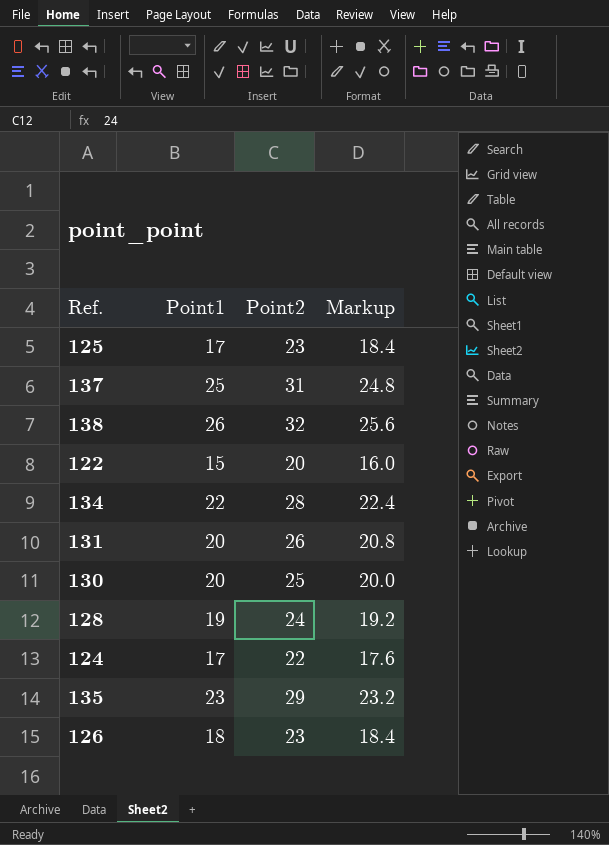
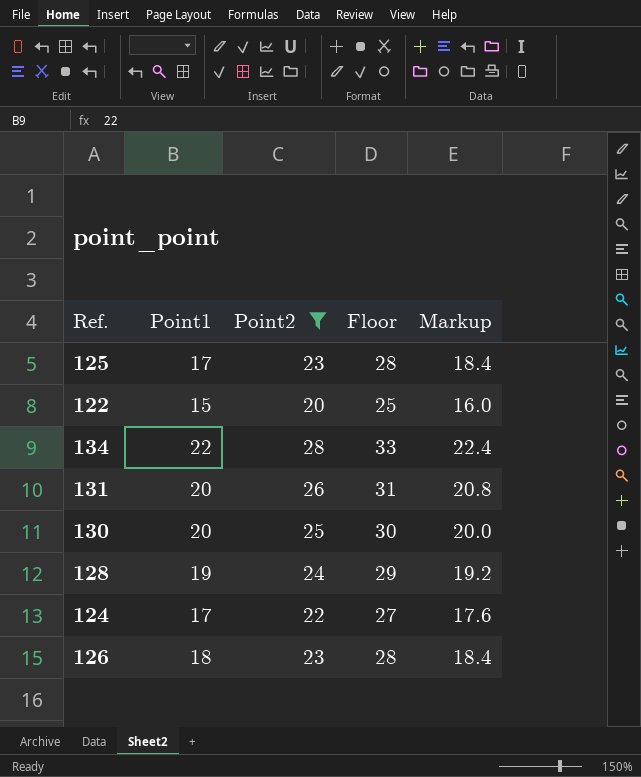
filter: none -> Point2 <= 28
column Floor | formula: none -> [Point2] + 5

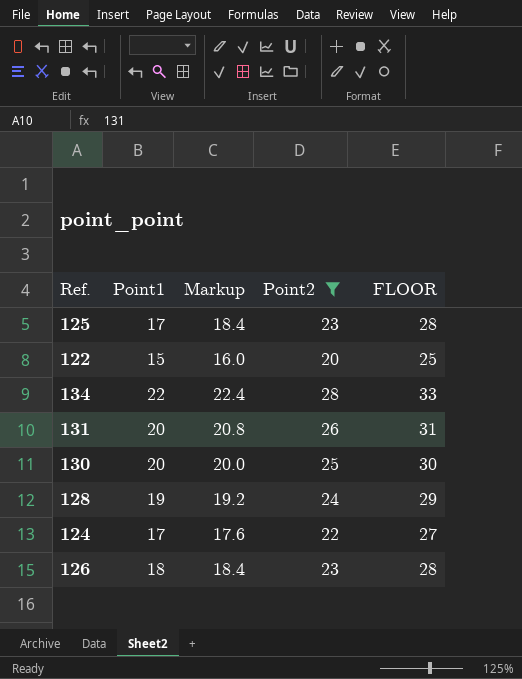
column Markup | position: 5 -> 3
column name: Floor -> FLOOR

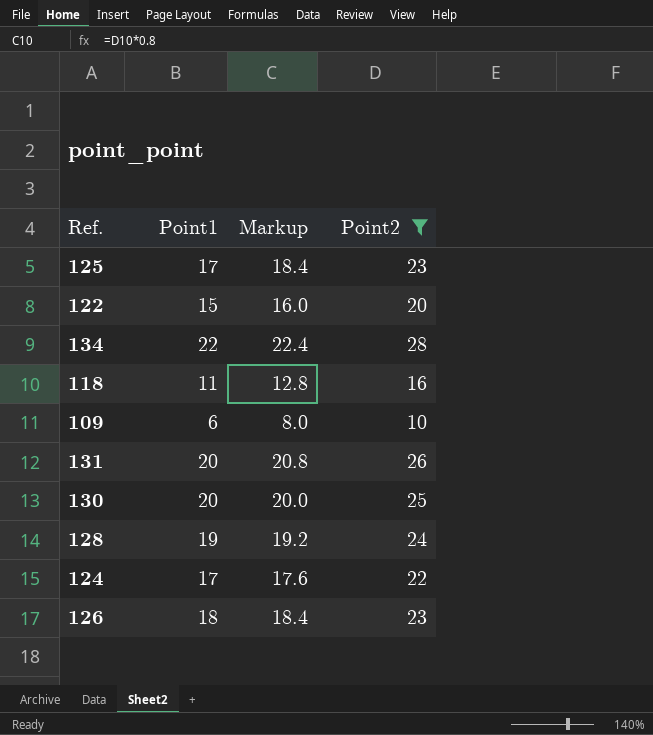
column FLOOR | formula: [Point2] + 5 -> none
row 118: none -> 11 | 12.8 | 16
row 109: none -> 6 | 8.0 | 10

